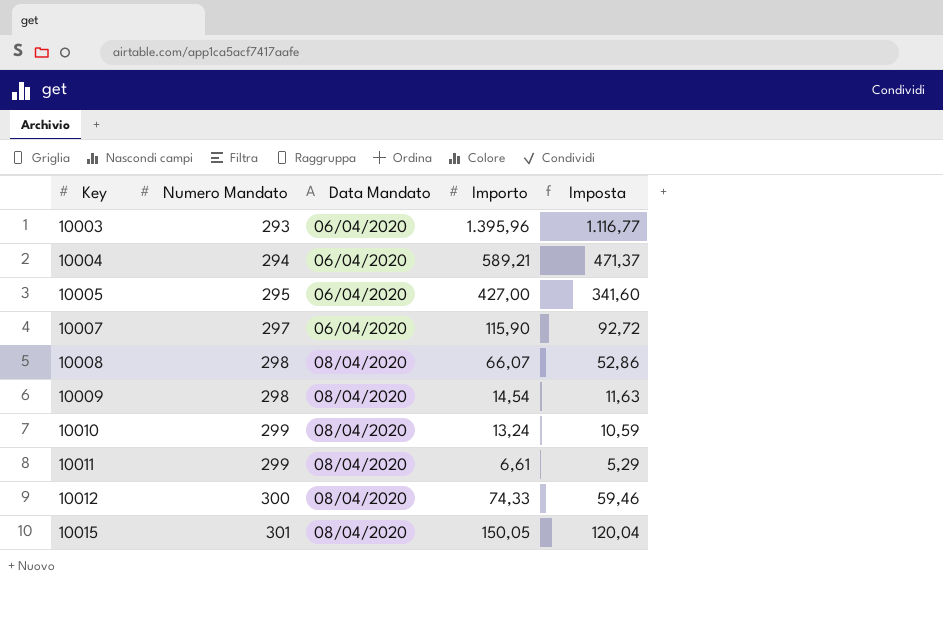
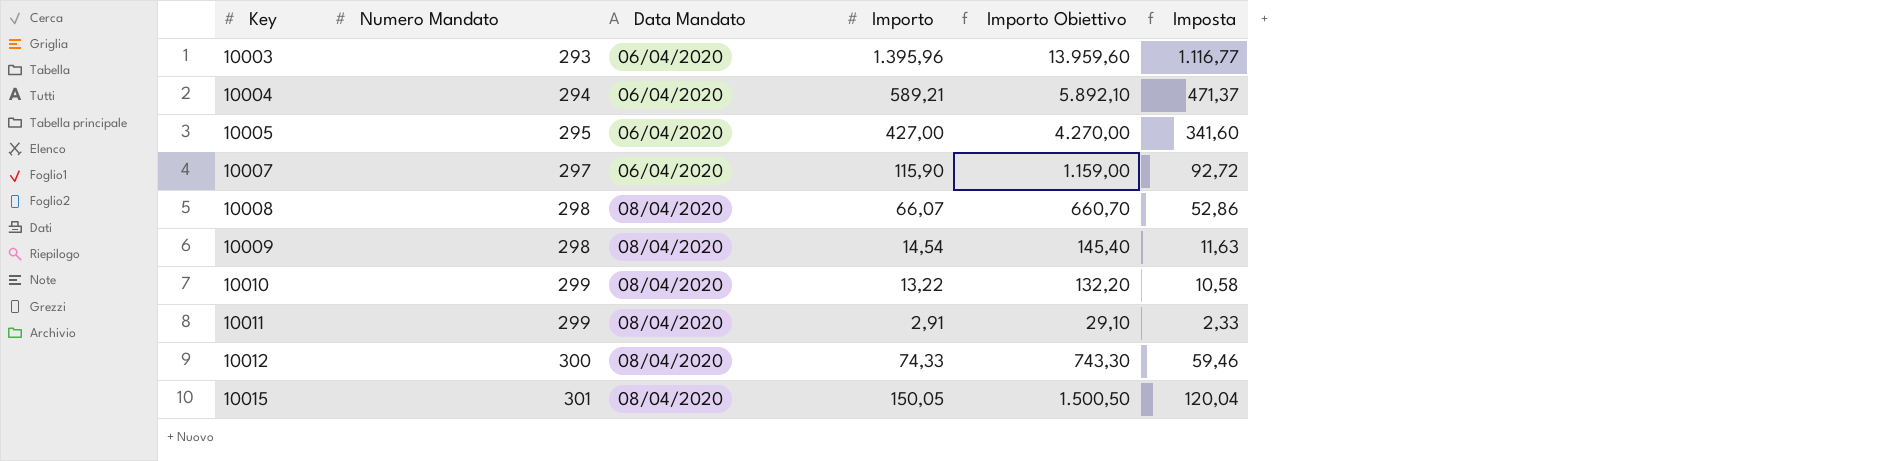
column Importo Obiettivo | formula: none -> [Importo] * 10
10010 | Importo: 13,24 -> 13,22
10010 | Imposta: 10,59 -> 10,58
10011 | Importo: 6,61 -> 2,91
10011 | Imposta: 5,29 -> 2,33

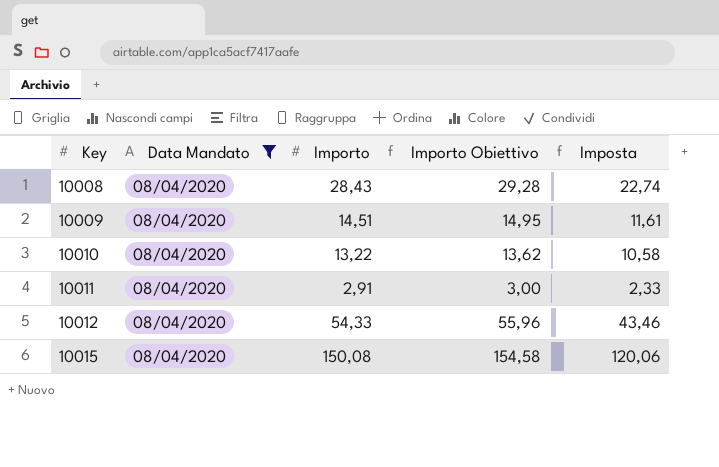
filter: none -> Data Mandato = 08/04/2020
column Numero Mandato | position: 2 -> none
column Importo Obiettivo | formula: [Importo] * 10 -> [Importo] * 1,03
10008 | Importo: 66,07 -> 28,43
10008 | Imposta: 52,86 -> 22,74
10009 | Importo: 14,54 -> 14,51
10009 | Imposta: 11,63 -> 11,61
10012 | Importo: 74,33 -> 54,33
10012 | Imposta: 59,46 -> 43,46
10015 | Importo: 150,05 -> 150,08
10015 | Imposta: 120,04 -> 120,06

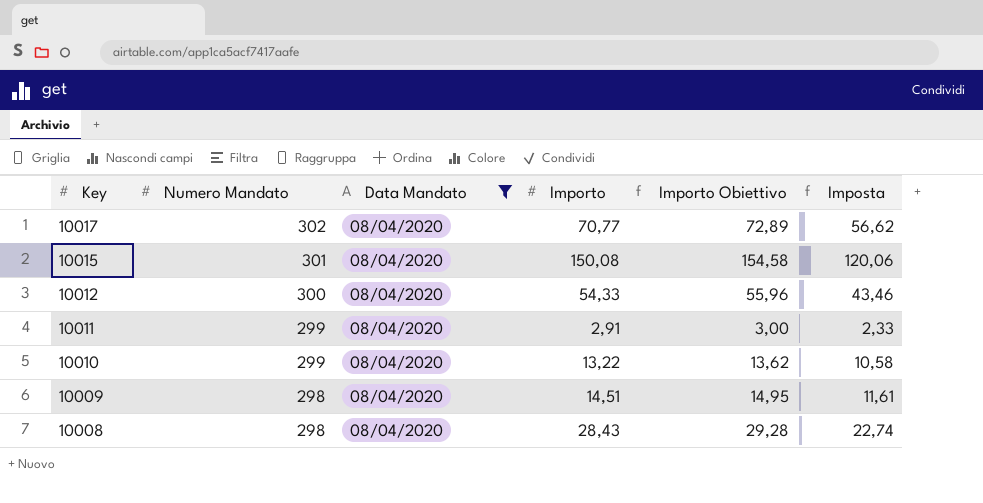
row order: Key ascending -> Key descending
column Numero Mandato | position: none -> 2
row 10017: none -> 302 | 08/04/2020 | 70,77 | 72,89 | 56,62

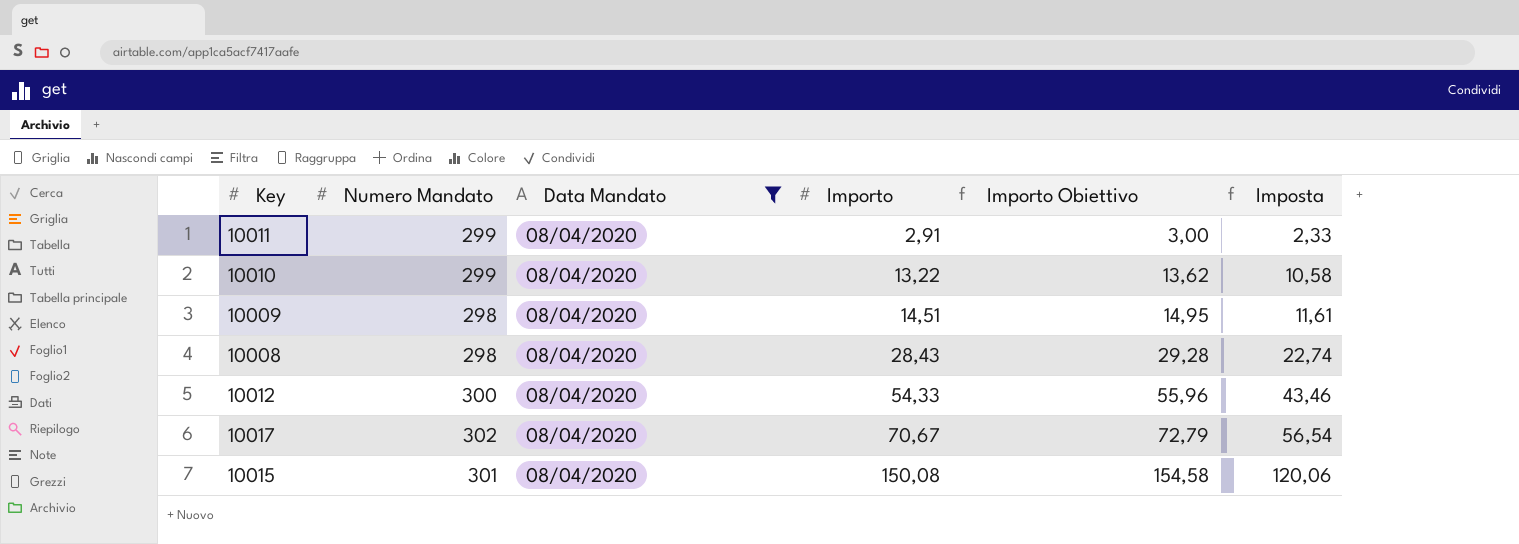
row order: Key descending -> Importo ascending
10017 | Importo: 70,77 -> 70,67
10017 | Importo Obiettivo: 72,89 -> 72,79
10017 | Imposta: 56,62 -> 56,54

